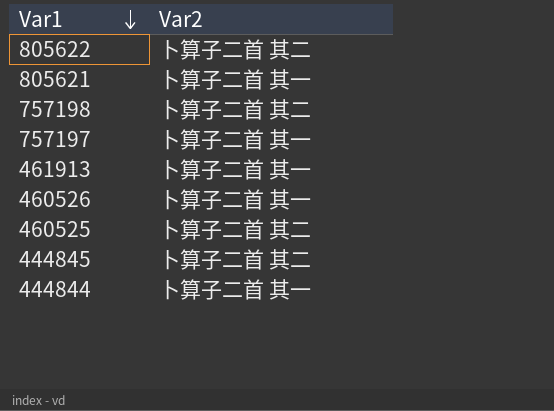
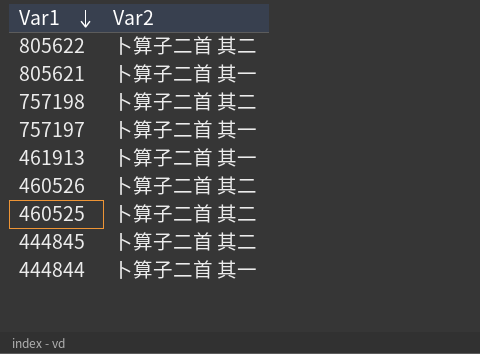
460526 | Var2: 卜算子二首 其一 -> 卜算子二首 其二

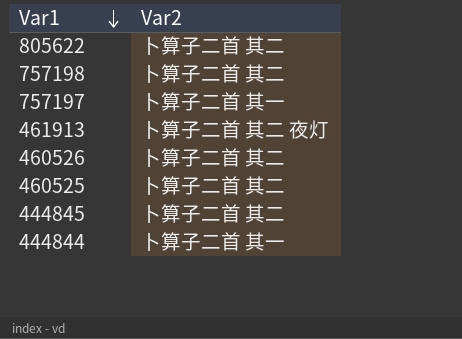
row 805621: 卜算子二首 其一 -> none
461913 | Var2: 卜算子二首 其一 -> 卜算子二首 其二 夜灯

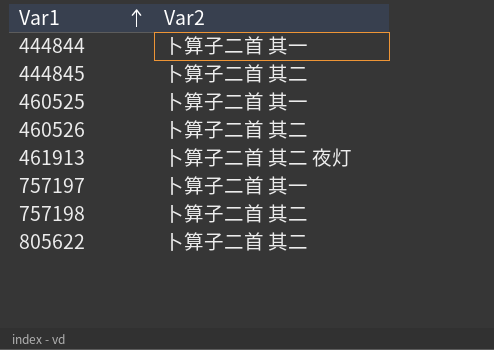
row order: Var1 descending -> Var1 ascending
460525 | Var2: 卜算子二首 其二 -> 卜算子二首 其一

